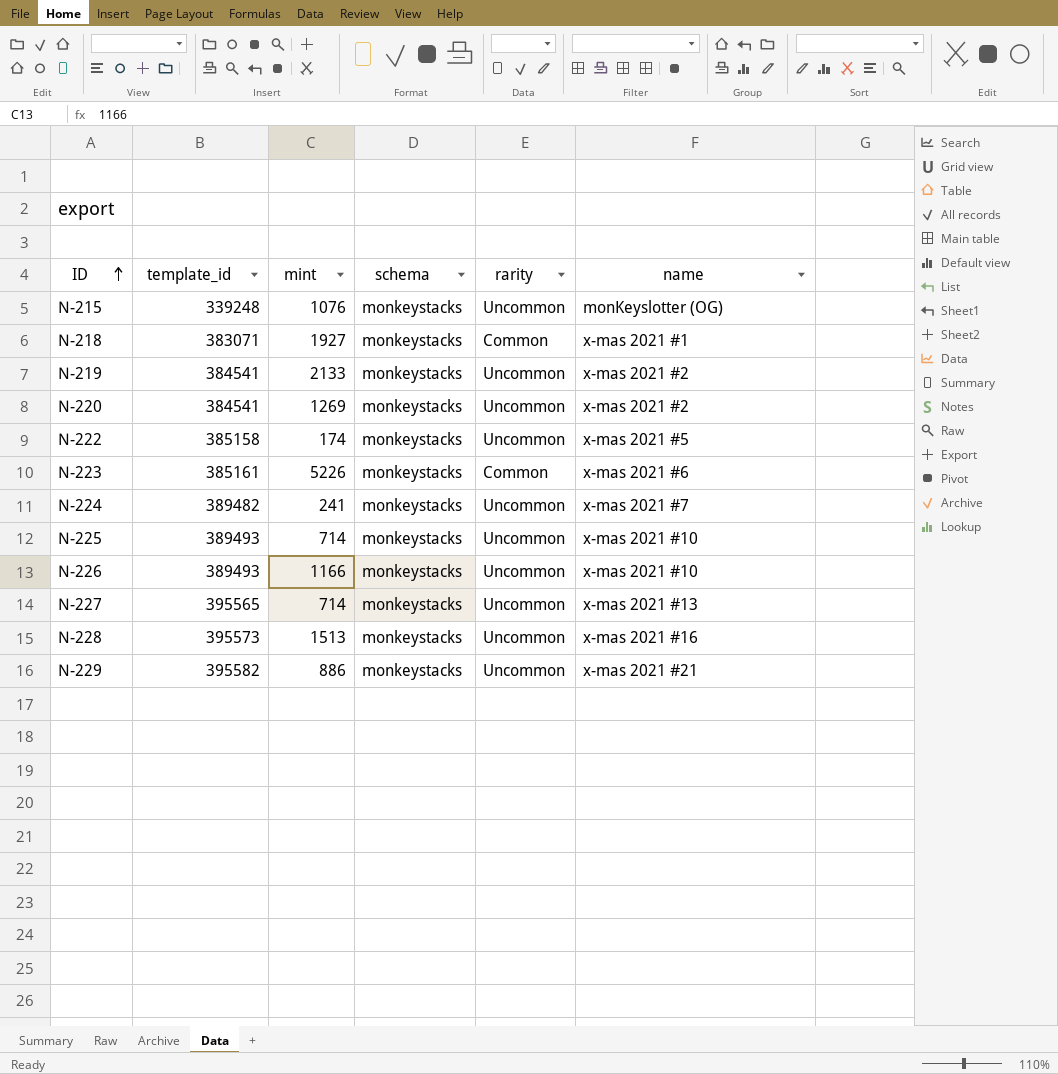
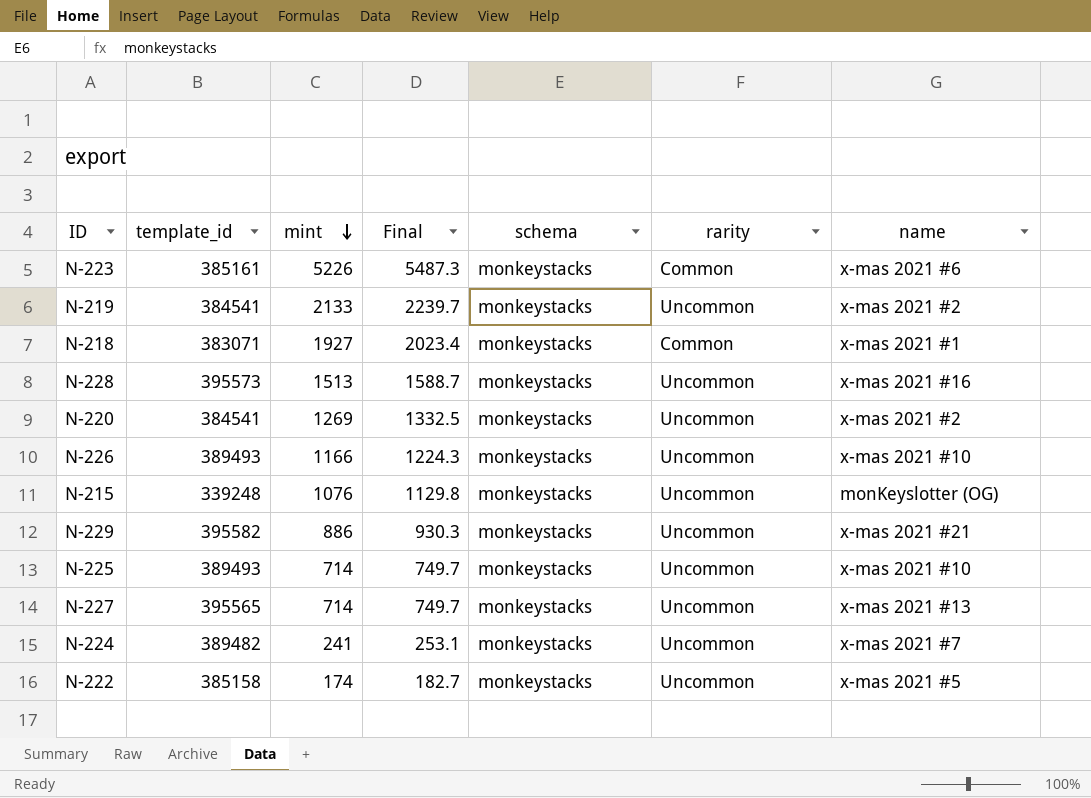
row order: ID ascending -> mint descending
column Final | formula: none -> [mint] * 1.05

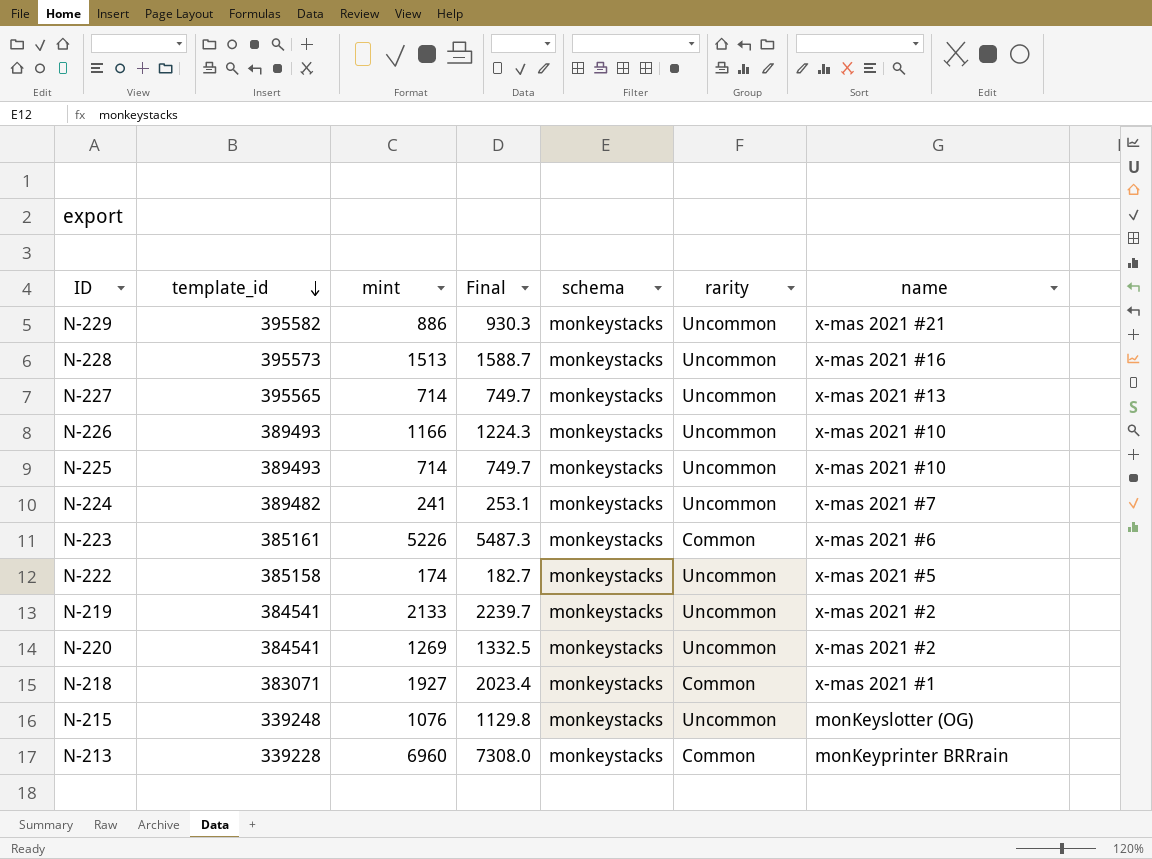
row order: mint descending -> template_id descending
row N-213: none -> 339228 | 6960 | 7308.0 | monkeystacks | Common | monKeyprinter BRRrain

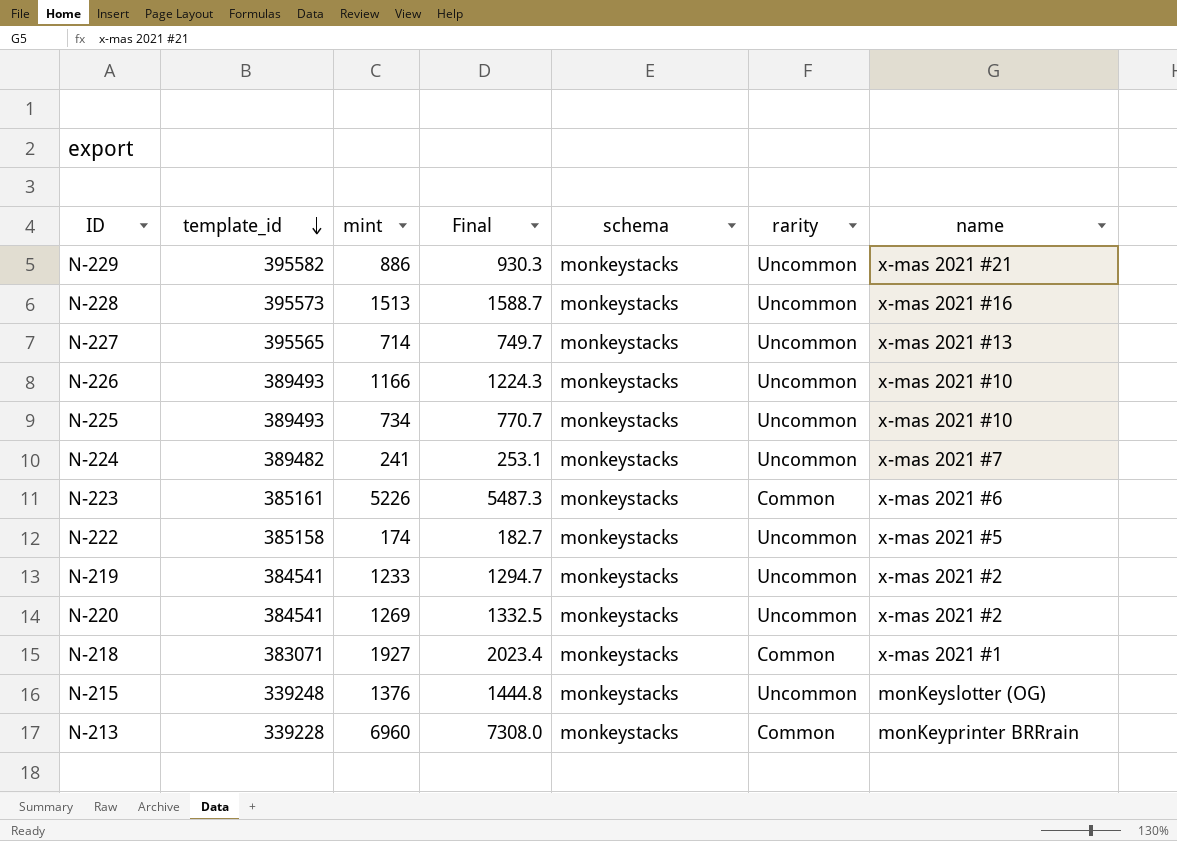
N-225 | mint: 714 -> 734
N-225 | Final: 749.7 -> 770.7
N-219 | mint: 2133 -> 1233
N-219 | Final: 2239.7 -> 1294.7
N-215 | mint: 1076 -> 1376
N-215 | Final: 1129.8 -> 1444.8

